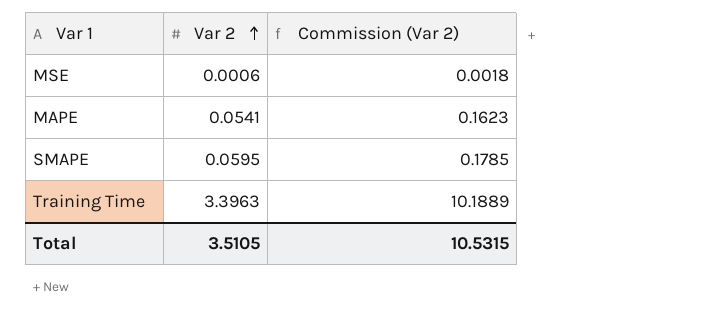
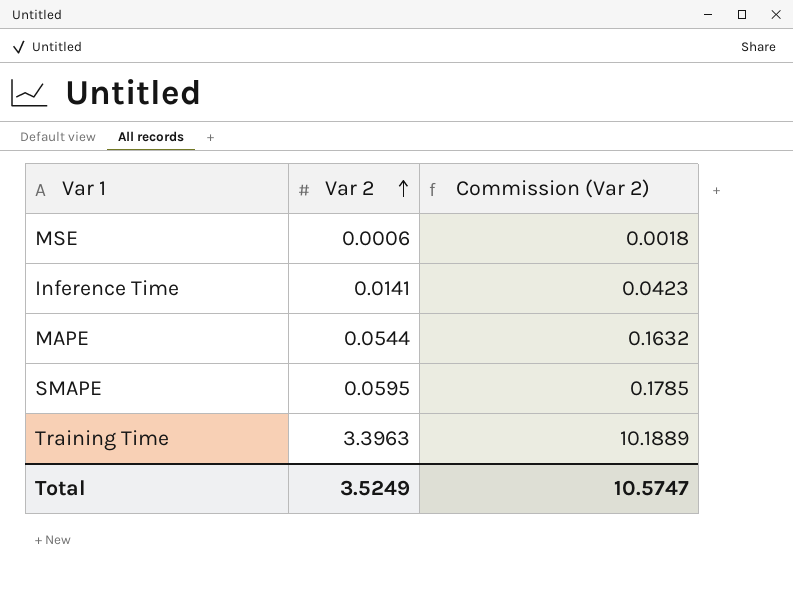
row Inference Time: none -> 0.0141 | 0.0423
MAPE | Var 2: 0.0541 -> 0.0544
MAPE | Commission (Var 2): 0.1623 -> 0.1632
Total | Var 2: 3.5105 -> 3.5249
Total | Commission (Var 2): 10.5315 -> 10.5747

